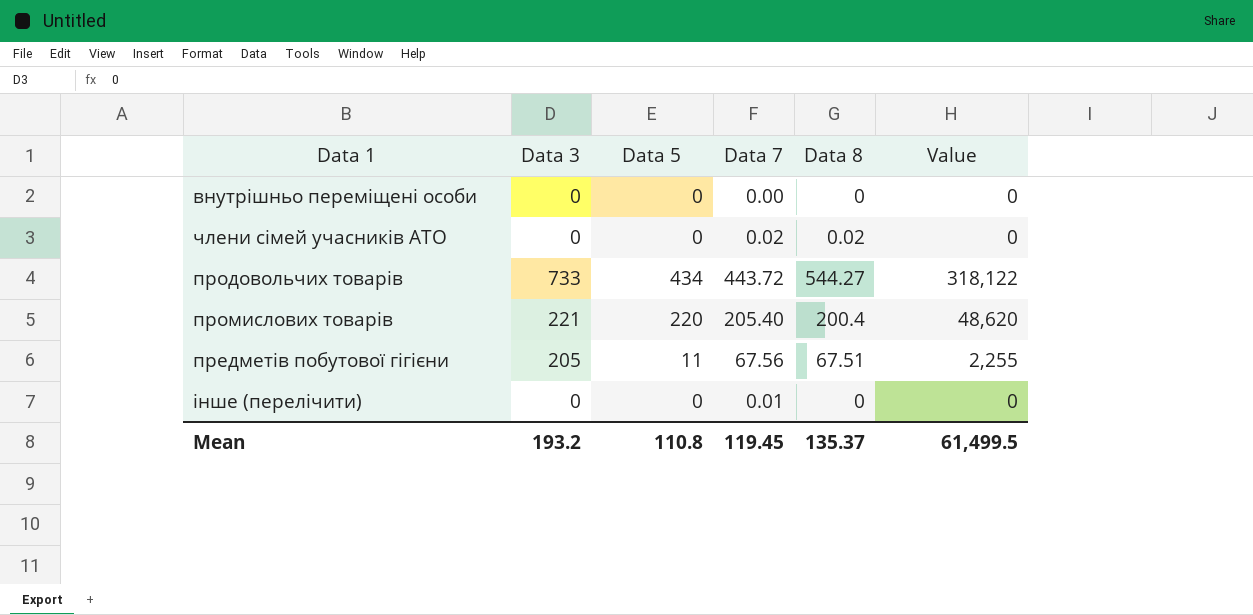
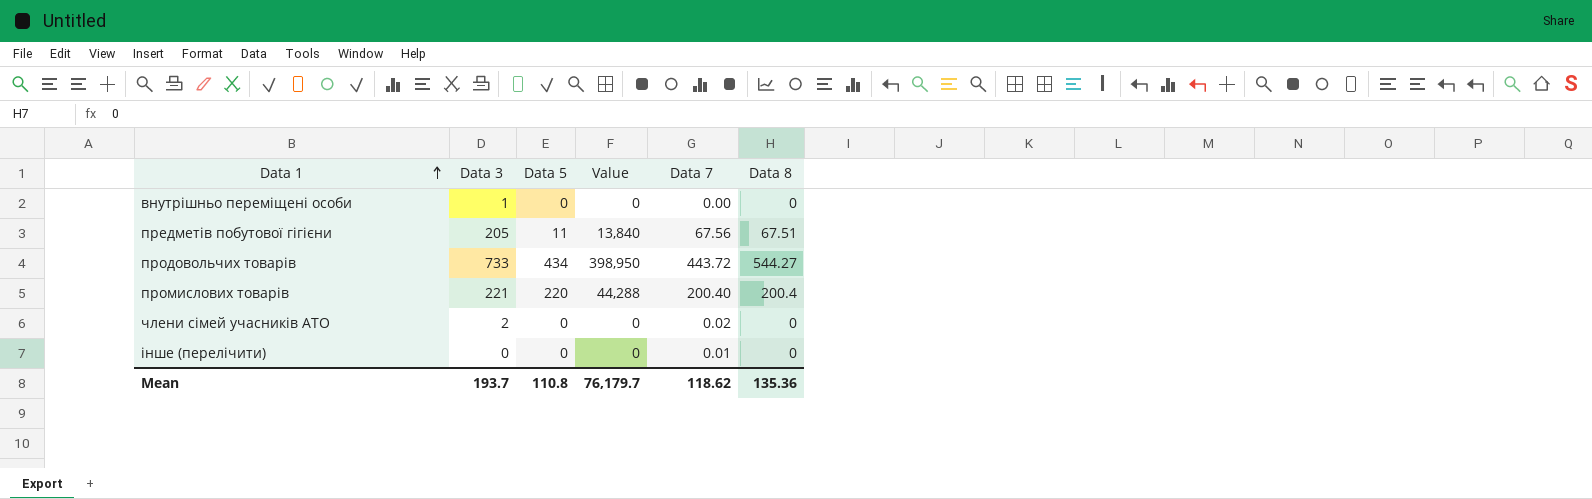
row order: none -> Data 1 ascending
column Value | formula: [Data 3] * [Data 5] -> [Data 3] * [Data 8]
column Value | position: 6 -> 4
внутрішньо переміщені особи | Data 3: 0 -> 1
промислових товарів | Data 7: 205.40 -> 200.40
члени сімей учасників АТО | Data 3: 0 -> 2
члени сімей учасників АТО | Data 8: 0.02 -> 0
Mean | Data 3: 193.2 -> 193.7
Mean | Value: 61,499.5 -> 76,179.7
Mean | Data 7: 119.45 -> 118.62
Mean | Data 8: 135.37 -> 135.36

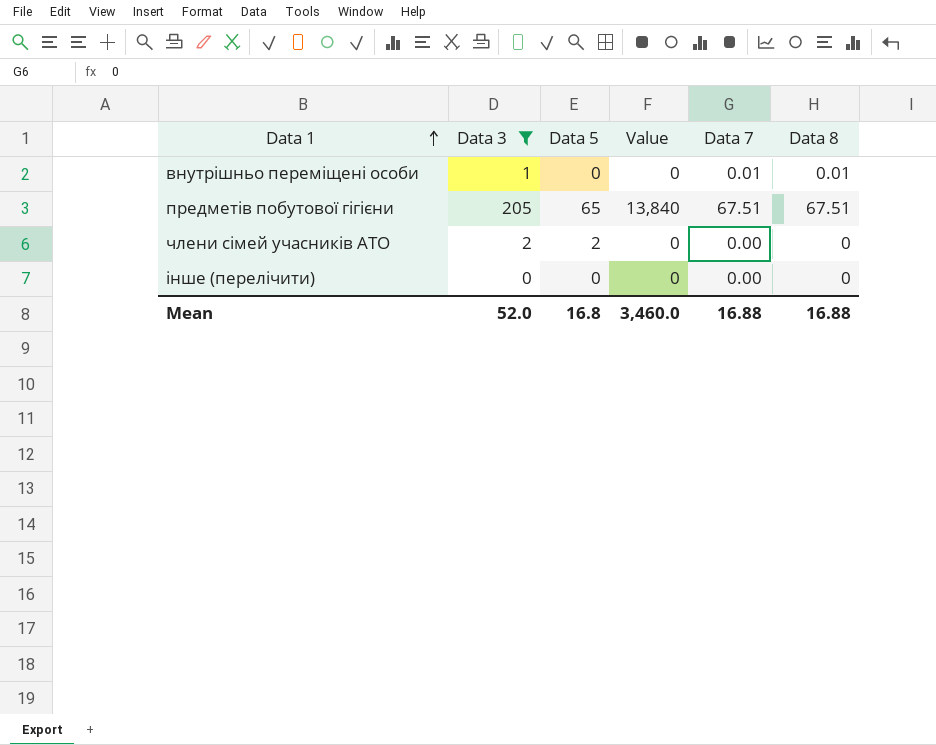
filter: none -> Data 3 <= 205
внутрішньо переміщені особи | Data 7: 0.00 -> 0.01
внутрішньо переміщені особи | Data 8: 0 -> 0.01
предметів побутової гігієни | Data 5: 11 -> 65
предметів побутової гігієни | Data 7: 67.56 -> 67.51
члени сімей учасників АТО | Data 5: 0 -> 2
члени сімей учасників АТО | Data 7: 0.02 -> 0.00
інше (перелічити) | Data 7: 0.01 -> 0.00
Mean | Data 3: 193.7 -> 52.0
Mean | Data 5: 110.8 -> 16.8
Mean | Value: 76,179.7 -> 3,460.0
Mean | Data 7: 118.62 -> 16.88
Mean | Data 8: 135.36 -> 16.88

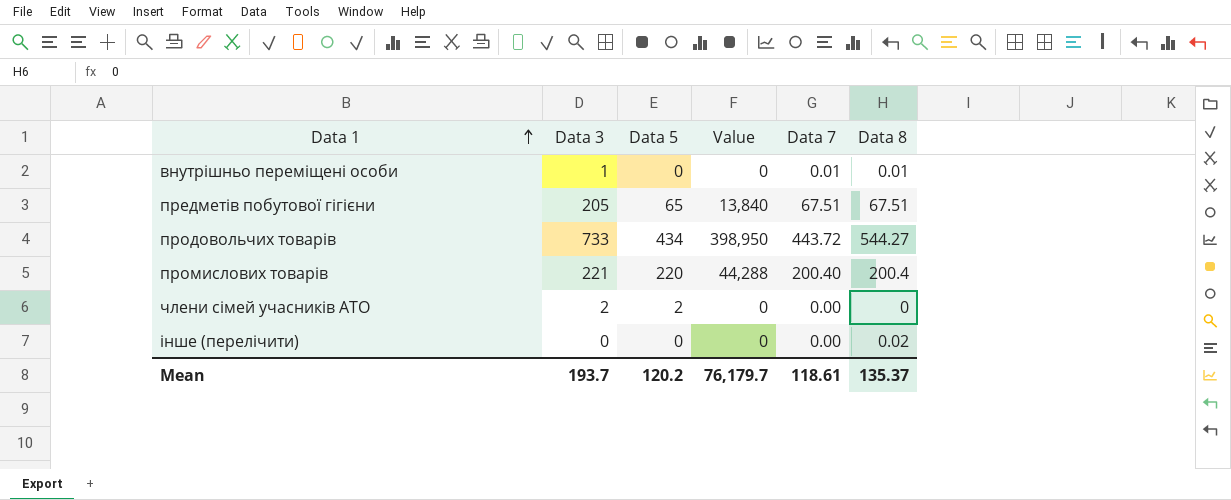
filter: Data 3 <= 205 -> none
інше (перелічити) | Data 8: 0 -> 0.02
Mean | Data 3: 52.0 -> 193.7
Mean | Data 5: 16.8 -> 120.2
Mean | Value: 3,460.0 -> 76,179.7
Mean | Data 7: 16.88 -> 118.61
Mean | Data 8: 16.88 -> 135.37

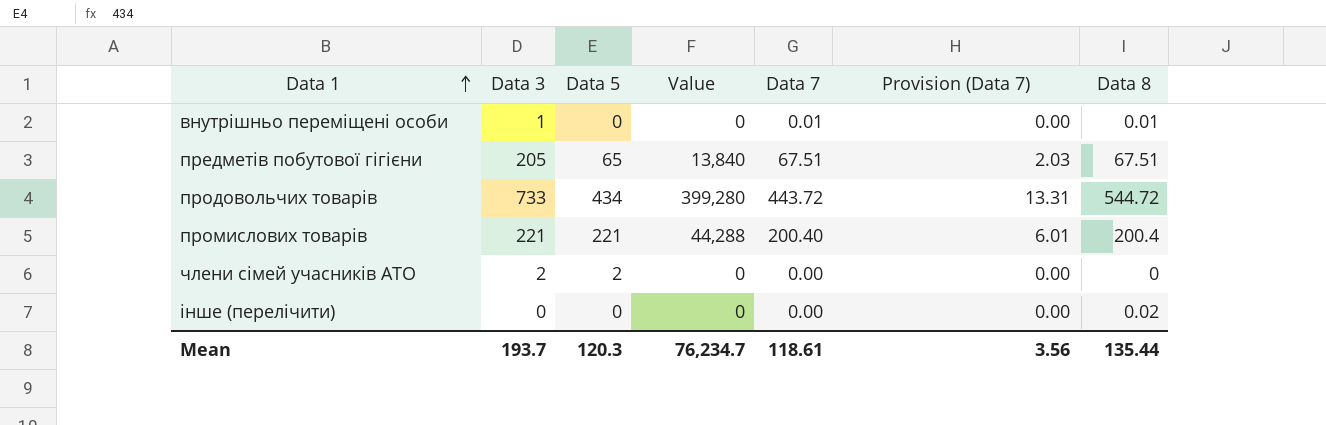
column Provision (Data 7) | formula: none -> [Data 7] * 0.03
продовольчих товарів | Value: 398,950 -> 399,280
продовольчих товарів | Data 8: 544.27 -> 544.72
промислових товарів | Data 5: 220 -> 221
Mean | Data 5: 120.2 -> 120.3
Mean | Value: 76,179.7 -> 76,234.7
Mean | Data 8: 135.37 -> 135.44

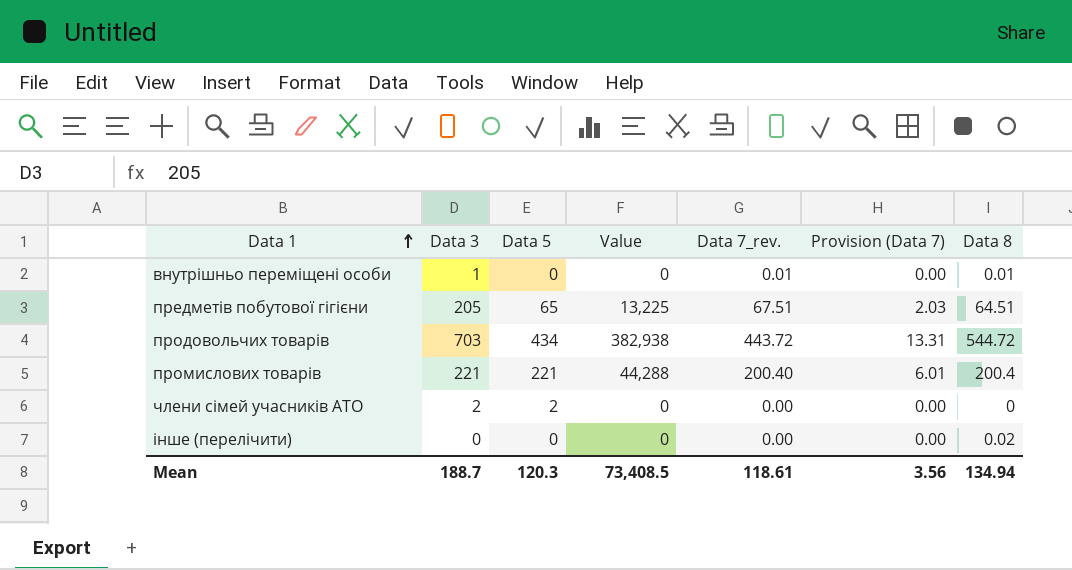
column name: Data 7 -> Data 7_rev.
предметів побутової гігієни | Value: 13,840 -> 13,225
предметів побутової гігієни | Data 8: 67.51 -> 64.51
продовольчих товарів | Data 3: 733 -> 703
продовольчих товарів | Value: 399,280 -> 382,938
Mean | Data 3: 193.7 -> 188.7
Mean | Value: 76,234.7 -> 73,408.5
Mean | Data 8: 135.44 -> 134.94

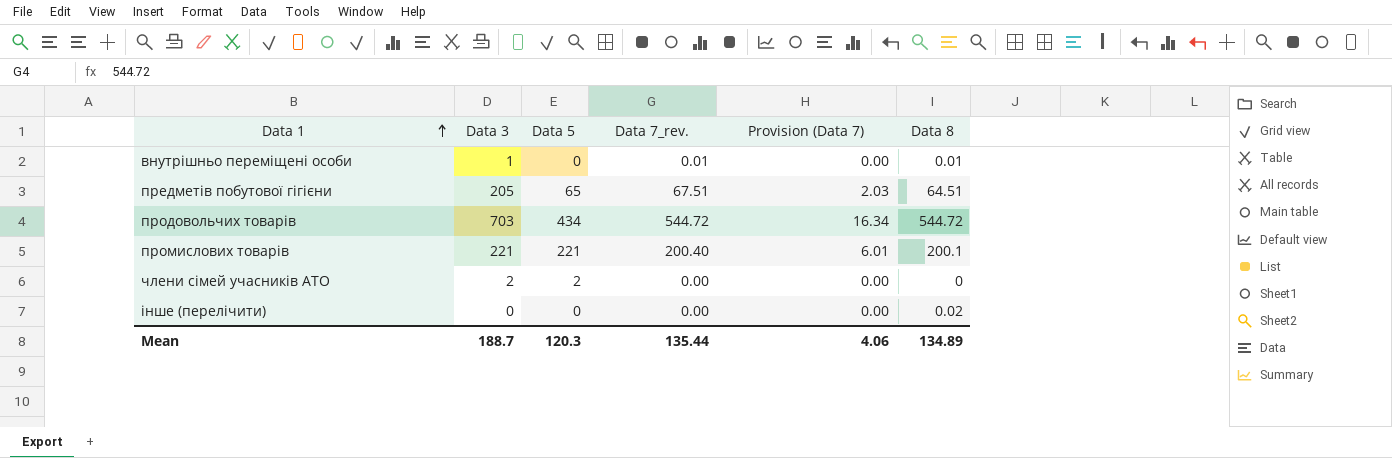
column Value | formula: [Data 3] * [Data 8] -> none
продовольчих товарів | Data 7_rev.: 443.72 -> 544.72
продовольчих товарів | Provision (Data 7): 13.31 -> 16.34
промислових товарів | Data 8: 200.4 -> 200.1
Mean | Data 7_rev.: 118.61 -> 135.44
Mean | Provision (Data 7): 3.56 -> 4.06
Mean | Data 8: 134.94 -> 134.89

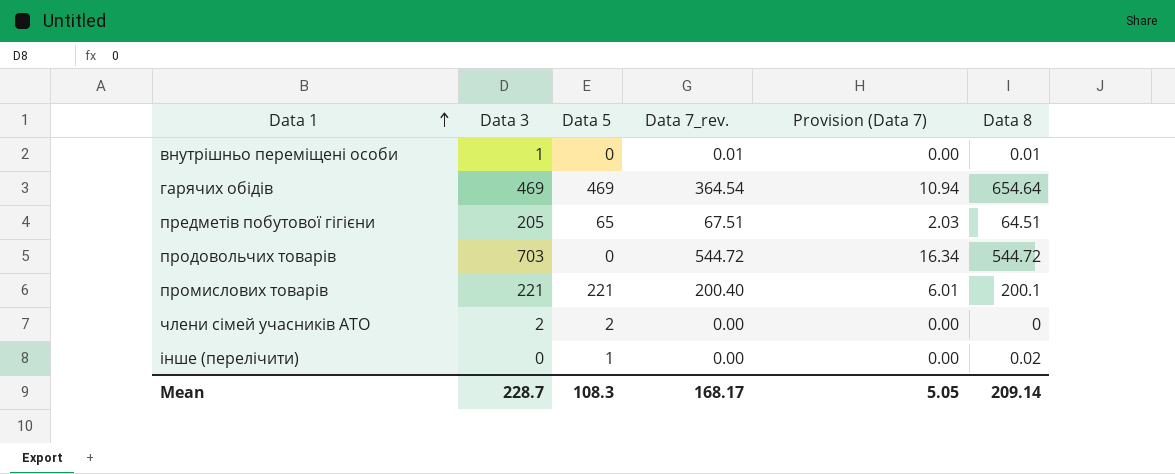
row гарячих обідів: none -> 469 | 469 | 364.54 | 10.94 | 654.64
продовольчих товарів | Data 5: 434 -> 0
інше (перелічити) | Data 5: 0 -> 1
Mean | Data 3: 188.7 -> 228.7
Mean | Data 5: 120.3 -> 108.3
Mean | Data 7_rev.: 135.44 -> 168.17
Mean | Provision (Data 7): 4.06 -> 5.05
Mean | Data 8: 134.89 -> 209.14

